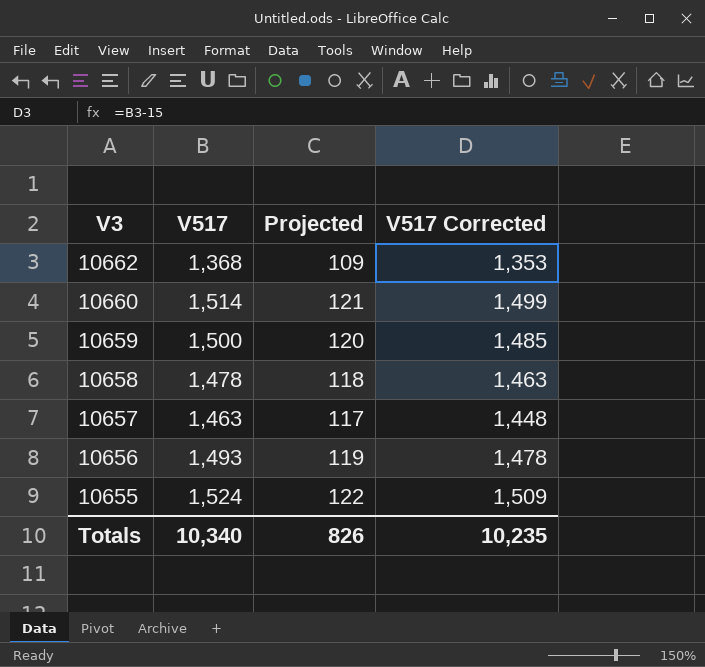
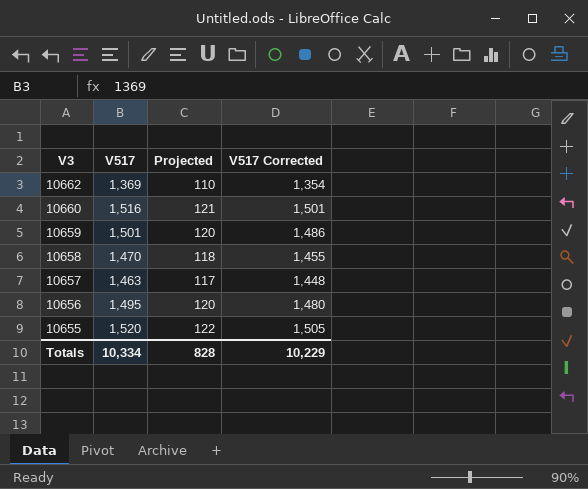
10662 | V517: 1,368 -> 1,369
10662 | Projected: 109 -> 110
10662 | V517 Corrected: 1,353 -> 1,354
10660 | V517: 1,514 -> 1,516
10660 | V517 Corrected: 1,499 -> 1,501
10659 | V517: 1,500 -> 1,501
10659 | V517 Corrected: 1,485 -> 1,486
10658 | V517: 1,478 -> 1,470
10658 | V517 Corrected: 1,463 -> 1,455
10656 | V517: 1,493 -> 1,495
10656 | Projected: 119 -> 120
10656 | V517 Corrected: 1,478 -> 1,480
10655 | V517: 1,524 -> 1,520
10655 | V517 Corrected: 1,509 -> 1,505
Totals | V517: 10,340 -> 10,334
Totals | Projected: 826 -> 828
Totals | V517 Corrected: 10,235 -> 10,229

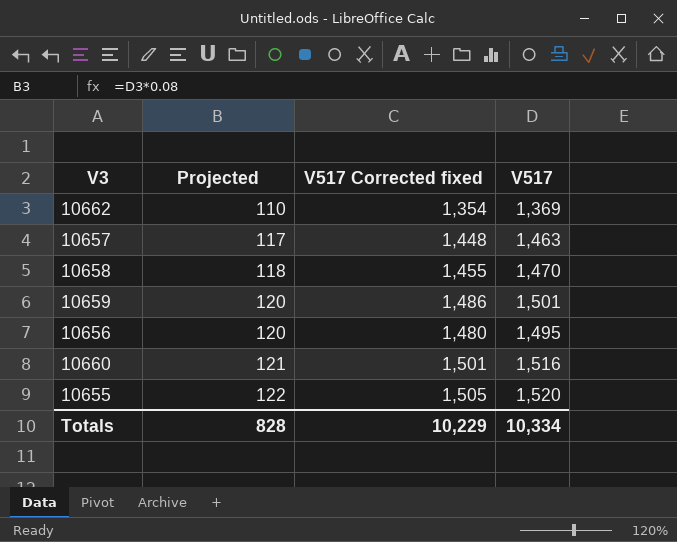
row order: V3 descending -> Projected ascending
column name: V517 Corrected -> V517 Corrected fixed
column V517 | position: 2 -> 4

